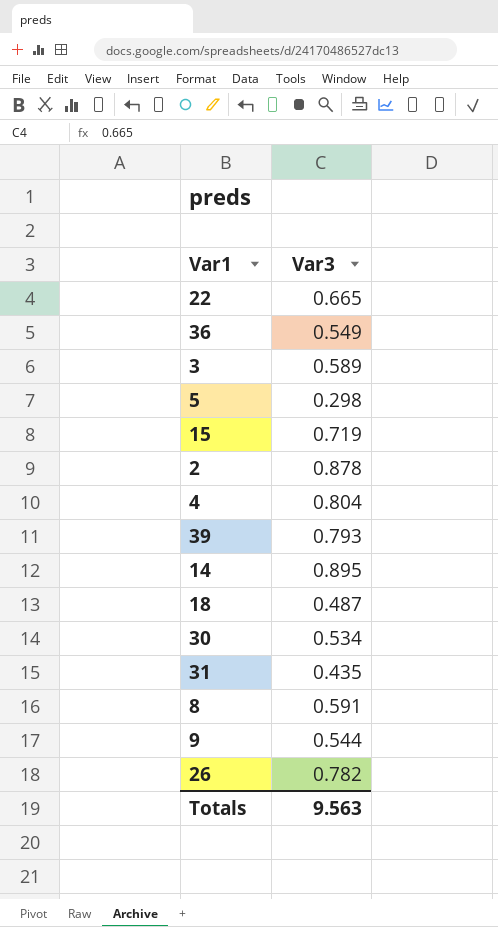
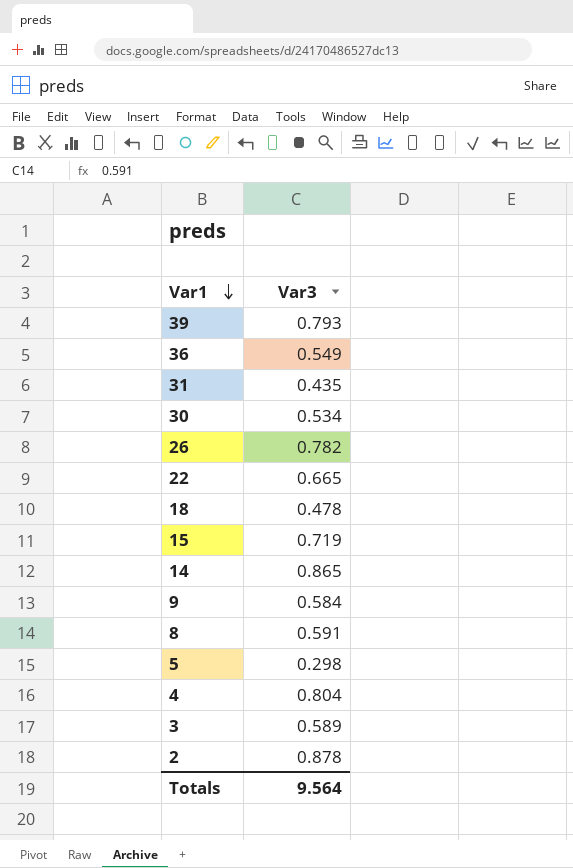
row order: none -> Var1 descending
18 | Var3: 0.487 -> 0.478
14 | Var3: 0.895 -> 0.865
9 | Var3: 0.544 -> 0.584
Totals | Var3: 9.563 -> 9.564

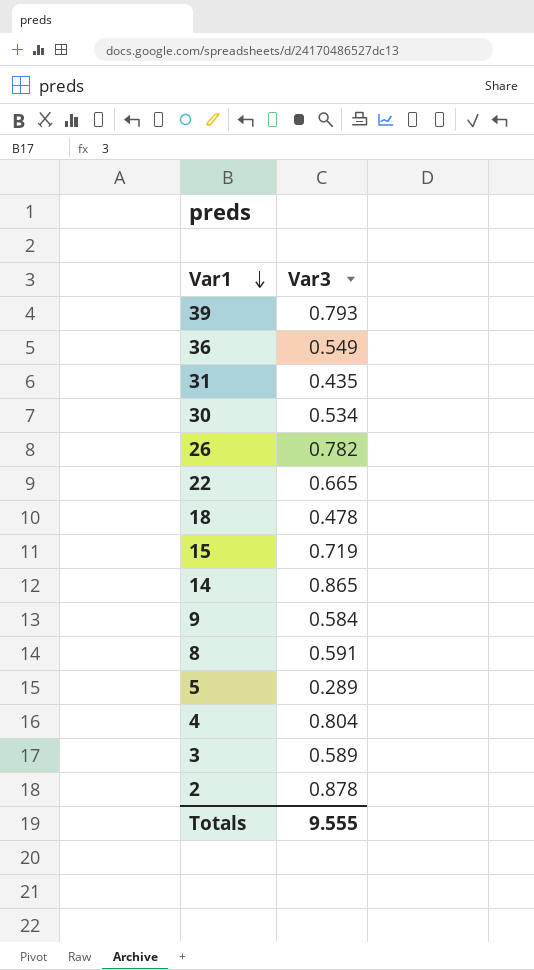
5 | Var3: 0.298 -> 0.289
Totals | Var3: 9.564 -> 9.555

